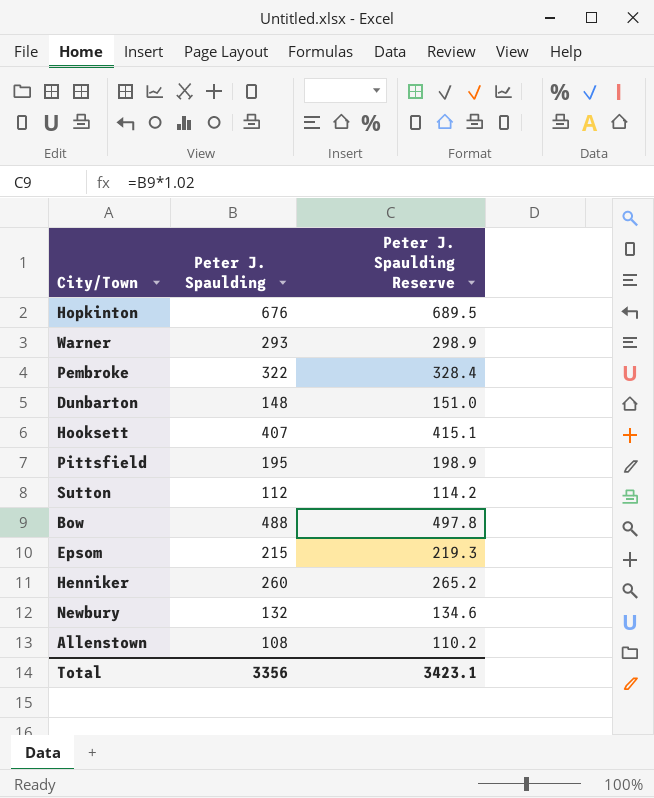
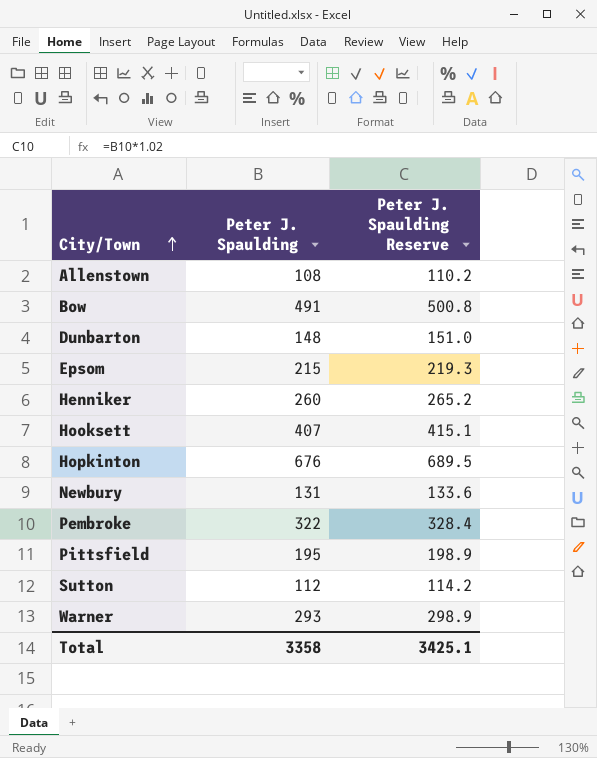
row order: none -> City/Town ascending
Bow | Peter J. Spaulding: 488 -> 491
Bow | Peter J. Spaulding Reserve: 497.8 -> 500.8
Newbury | Peter J. Spaulding: 132 -> 131
Newbury | Peter J. Spaulding Reserve: 134.6 -> 133.6
Total | Peter J. Spaulding: 3356 -> 3358
Total | Peter J. Spaulding Reserve: 3423.1 -> 3425.1

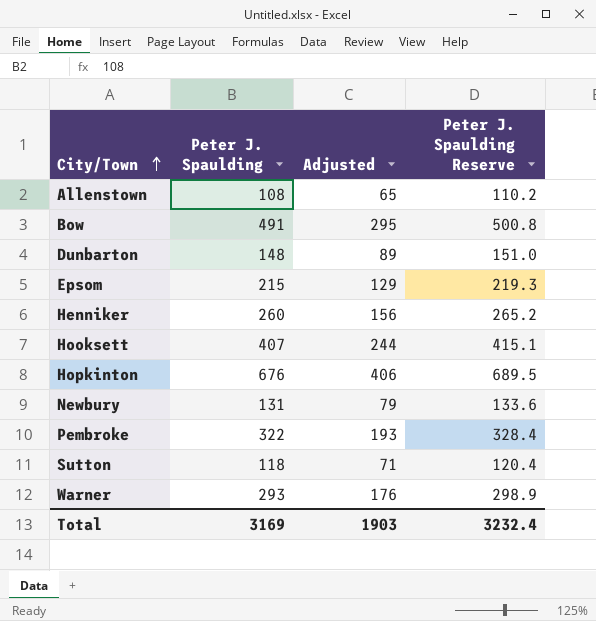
column Adjusted | formula: none -> [Peter J. Spaulding] * 0.6
row Pittsfield: 195 | 198.9 -> none
Sutton | Peter J. Spaulding: 112 -> 118
Sutton | Peter J. Spaulding Reserve: 114.2 -> 120.4
Total | Peter J. Spaulding: 3358 -> 3169
Total | Peter J. Spaulding Reserve: 3425.1 -> 3232.4

